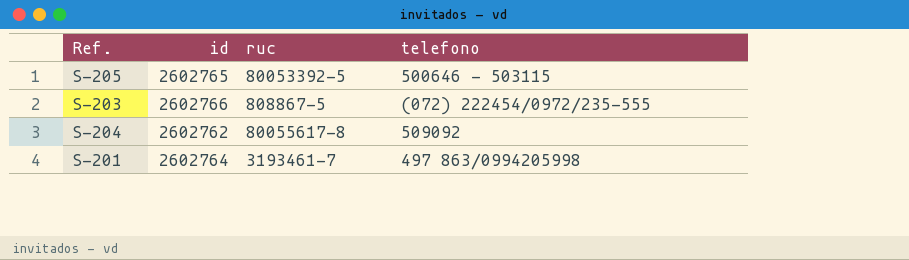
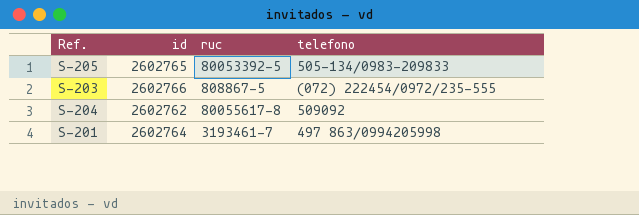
S-205 | telefono: 500646 - 503115 -> 505-134/0983-209833

